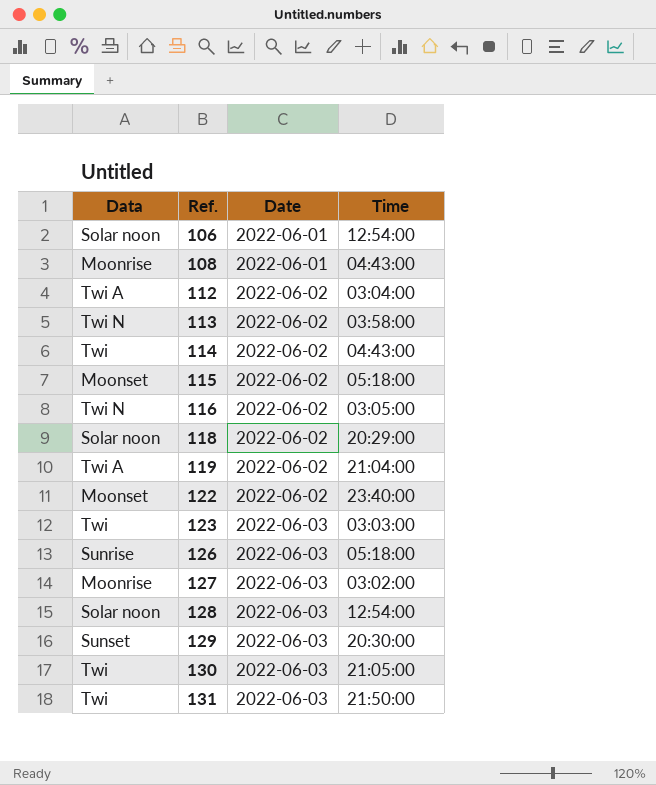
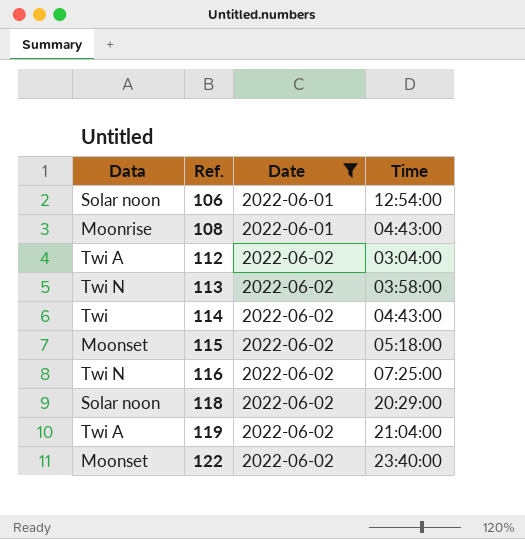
filter: none -> Date != 2022-06-03
116 | Time: 03:05:00 -> 07:25:00

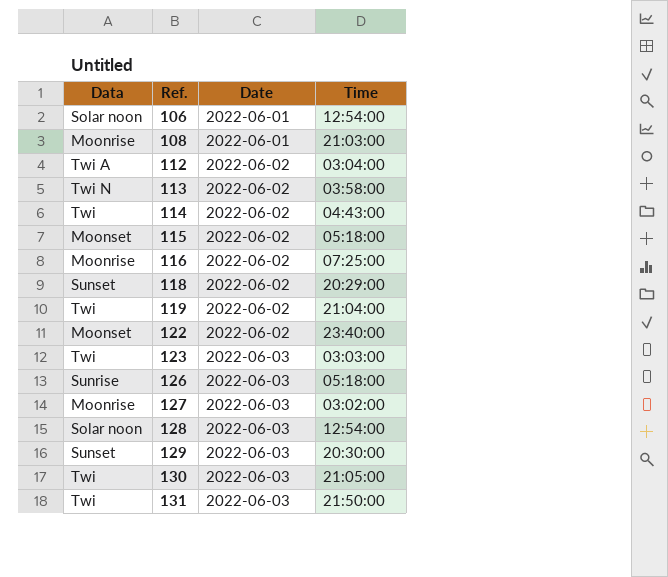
filter: Date != 2022-06-03 -> none
108 | Time: 04:43:00 -> 21:03:00
116 | Data: Twi N -> Moonrise
118 | Data: Solar noon -> Sunset
119 | Data: Twi A -> Twi

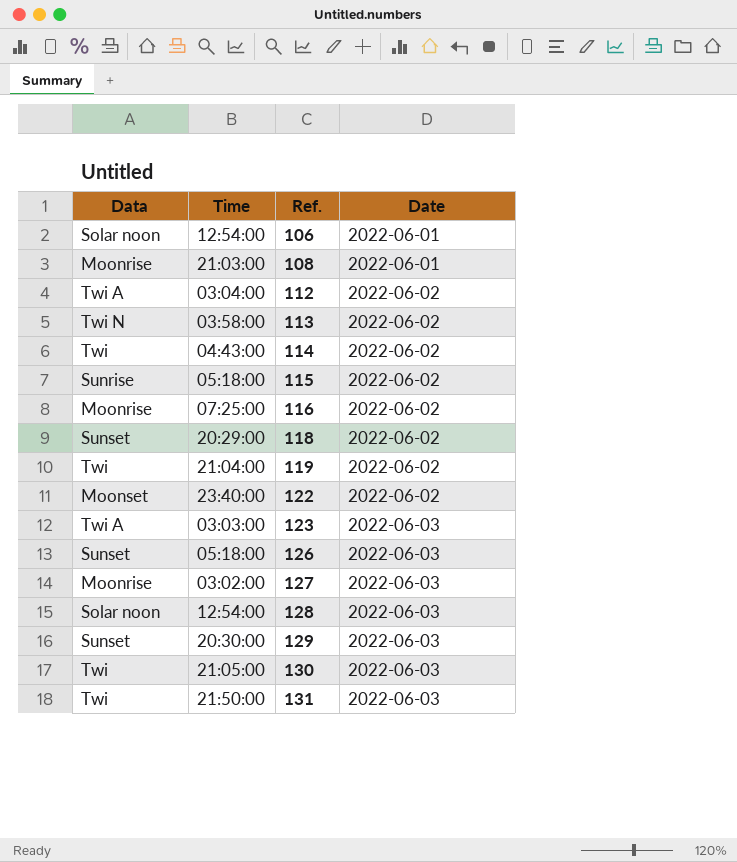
column Time | position: 4 -> 2
115 | Data: Moonset -> Sunrise
123 | Data: Twi -> Twi A
126 | Data: Sunrise -> Sunset

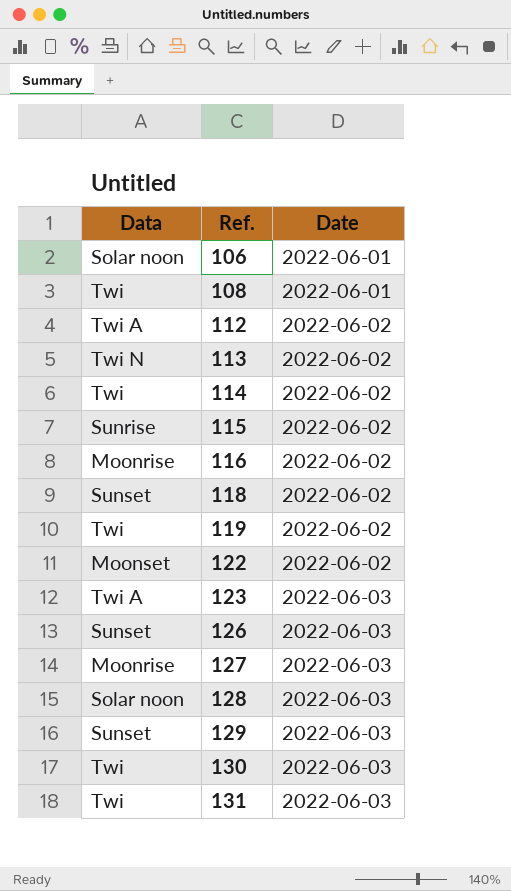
column Time | position: 2 -> none
108 | Data: Moonrise -> Twi

